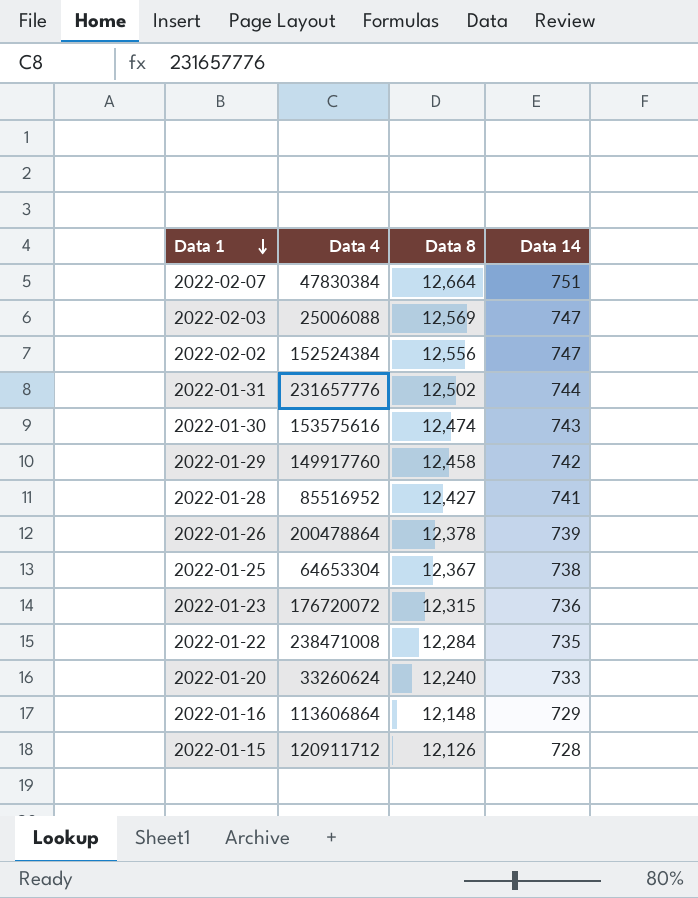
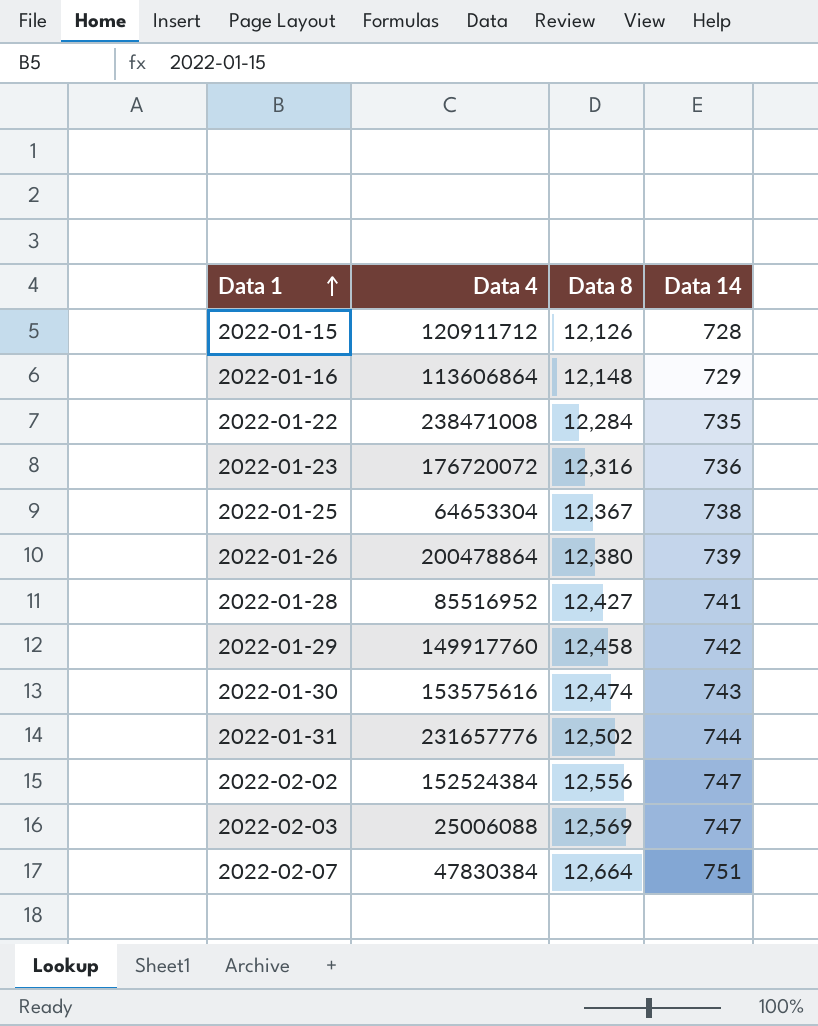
row order: Data 1 descending -> Data 1 ascending
row 2022-01-20: 33260624 | 12,240 | 733 -> none
2022-01-23 | Data 8: 12,315 -> 12,316
2022-01-26 | Data 8: 12,378 -> 12,380

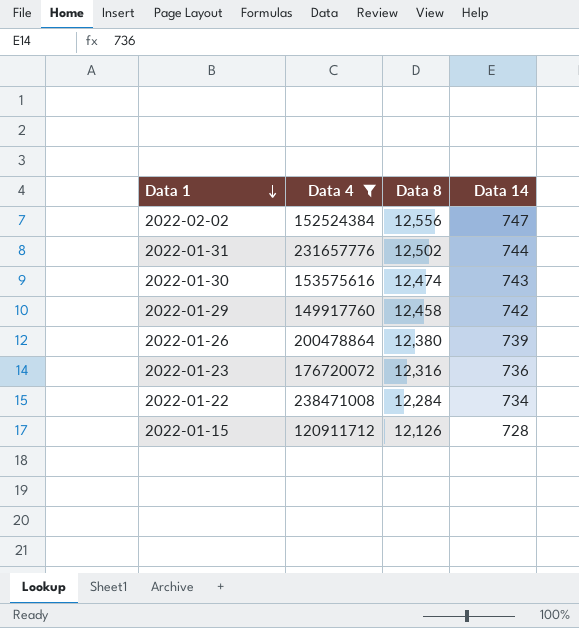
filter: none -> Data 4 >= 120911712
row order: Data 1 ascending -> Data 1 descending
2022-01-22 | Data 14: 735 -> 734

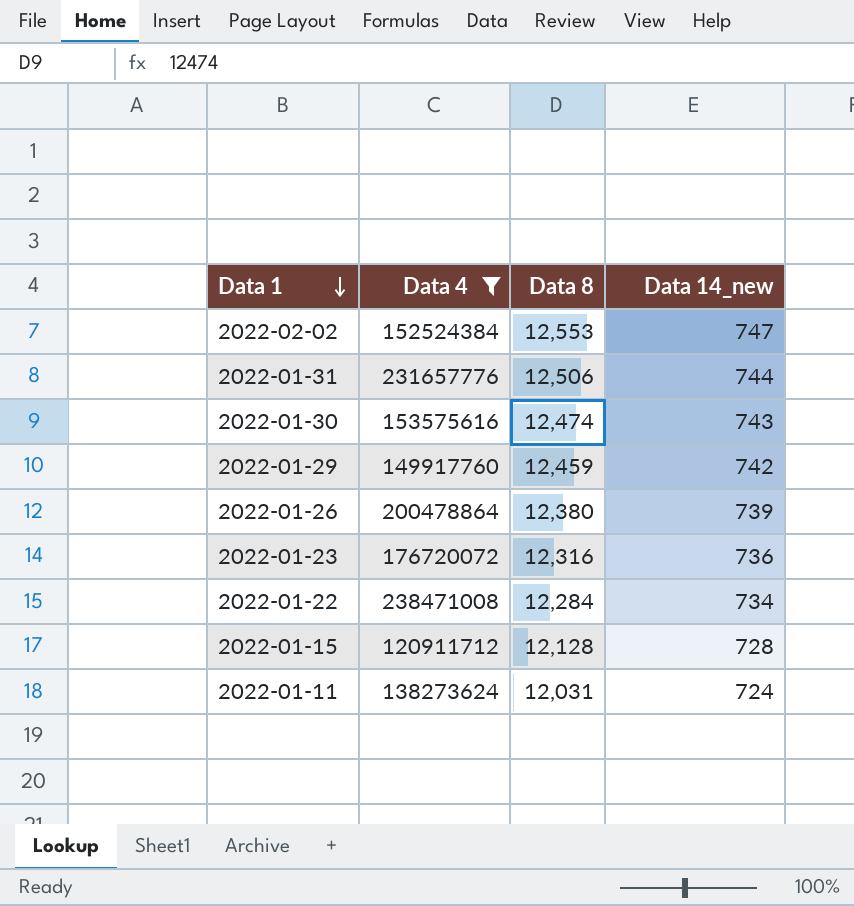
column name: Data 14 -> Data 14_new
2022-02-02 | Data 8: 12,556 -> 12,553
2022-01-31 | Data 8: 12,502 -> 12,506
2022-01-29 | Data 8: 12,458 -> 12,459
2022-01-15 | Data 8: 12,126 -> 12,128
row 2022-01-11: none -> 138273624 | 12,031 | 724

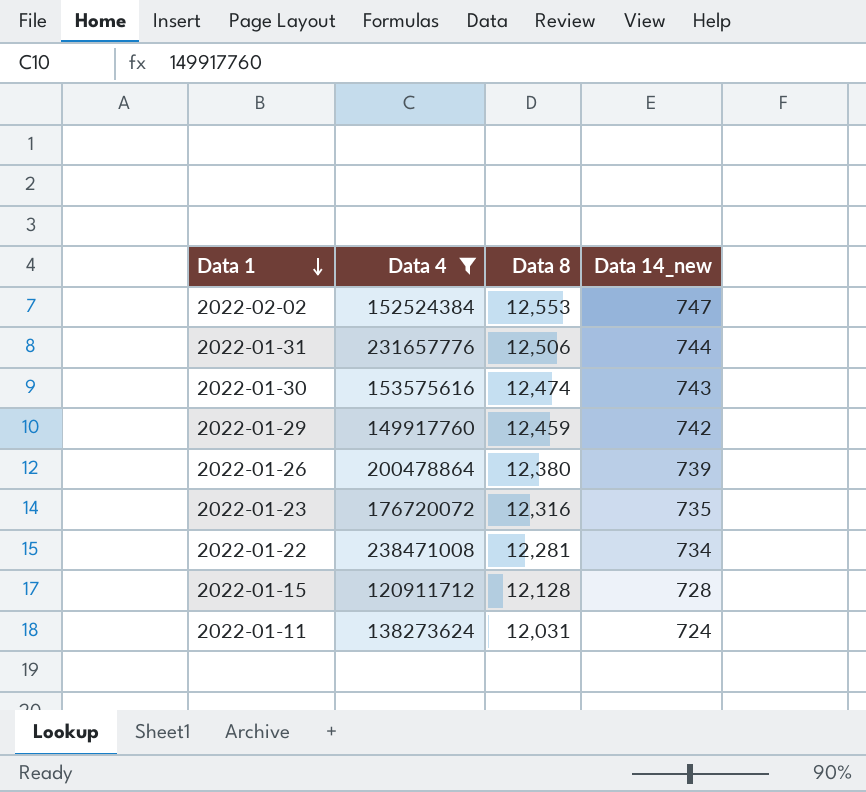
2022-01-23 | Data 14_new: 736 -> 735
2022-01-22 | Data 8: 12,284 -> 12,281

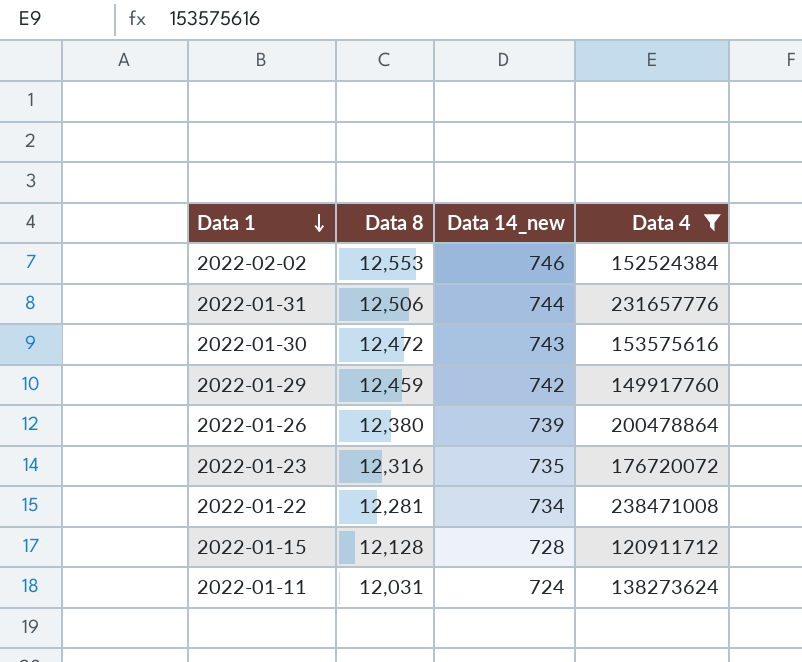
column Data 4 | position: 2 -> 4
2022-02-02 | Data 14_new: 747 -> 746
2022-01-30 | Data 8: 12,474 -> 12,472

